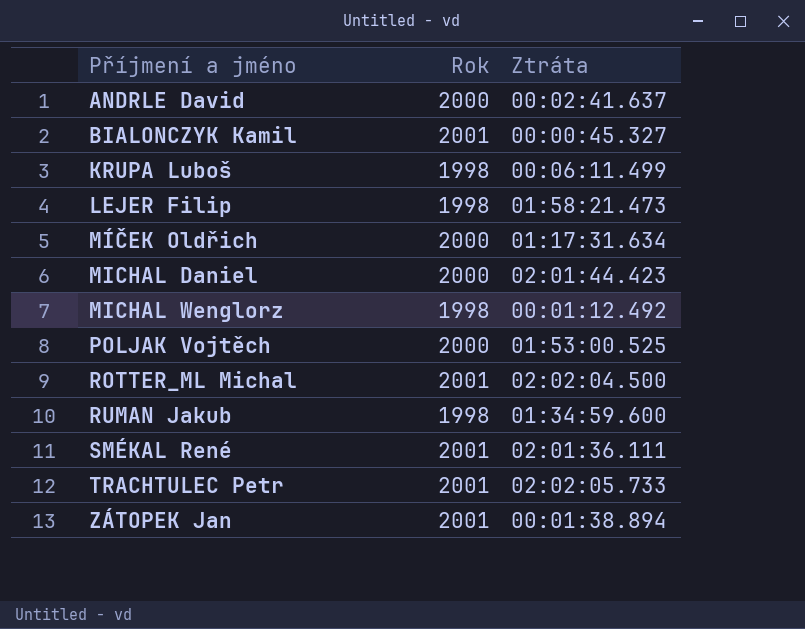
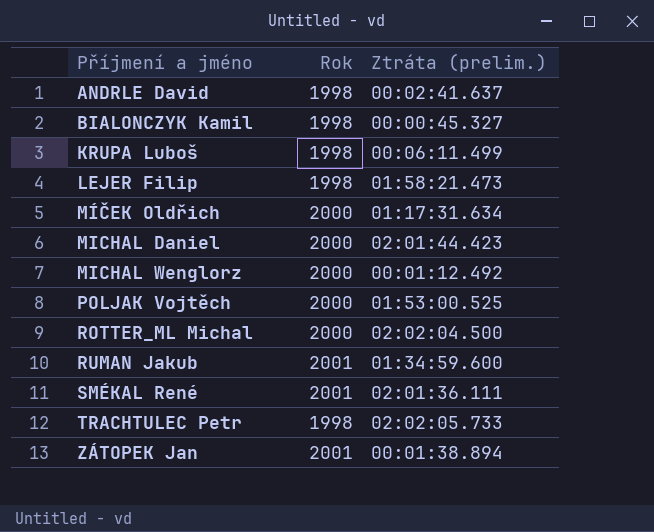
column name: Ztráta -> Ztráta (prelim.)
ANDRLE David | Rok: 2000 -> 1998
BIALONCZYK Kamil | Rok: 2001 -> 1998
MICHAL Wenglorz | Rok: 1998 -> 2000
ROTTER_ML Michal | Rok: 2001 -> 2000
RUMAN Jakub | Rok: 1998 -> 2001
TRACHTULEC Petr | Rok: 2001 -> 1998

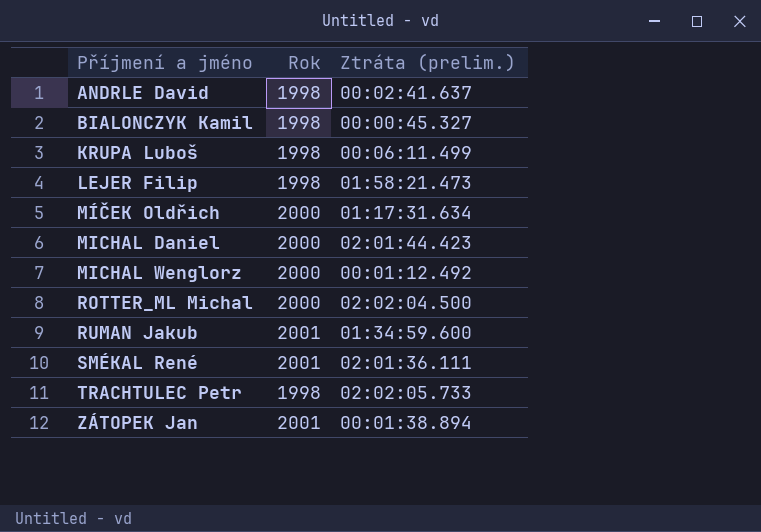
row POLJAK Vojtěch: 2000 | 01:53:00.525 -> none

